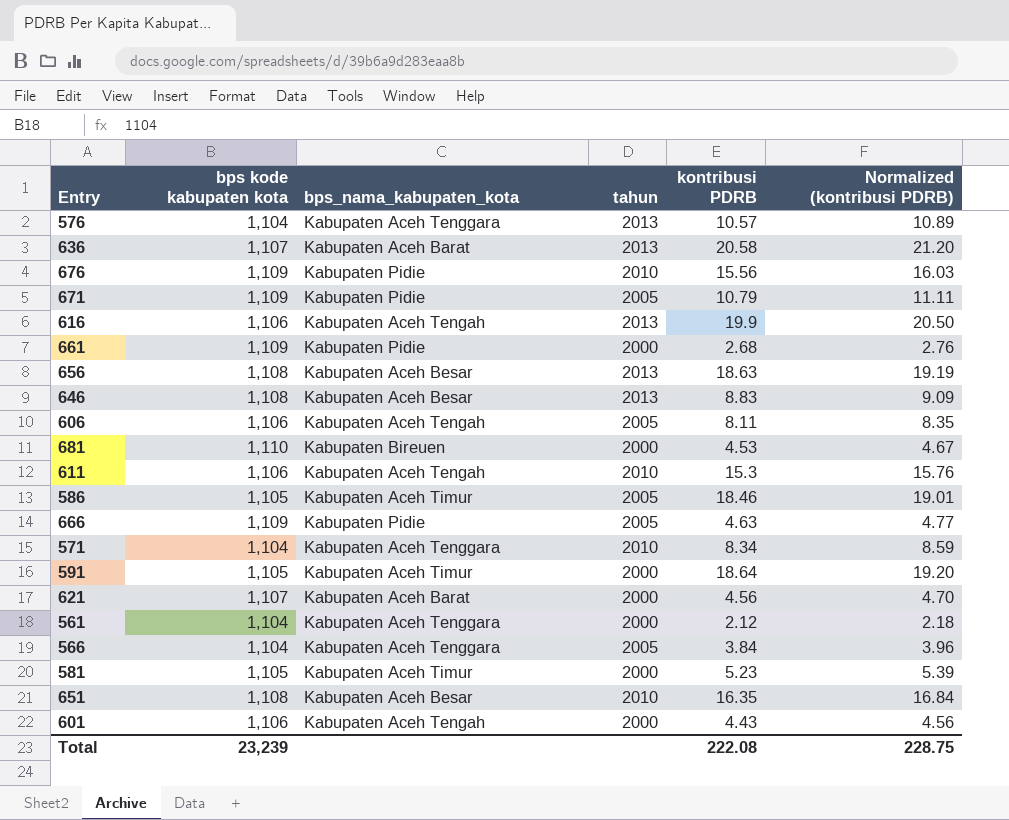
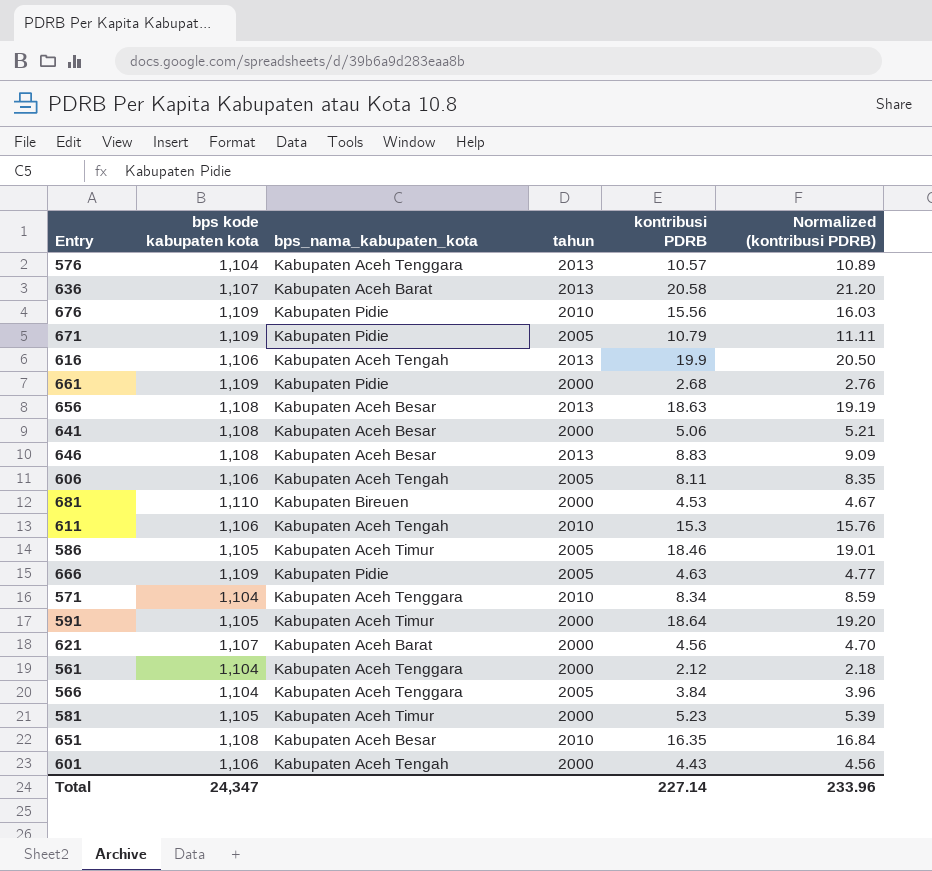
row 641: none -> 1,108 | Kabupaten Aceh Besar | 2000 | 5.06 | 5.21
Total | bps kode kabupaten kota: 23,239 -> 24,347
Total | kontribusi PDRB: 222.08 -> 227.14
Total | Normalized (kontribusi PDRB): 228.75 -> 233.96

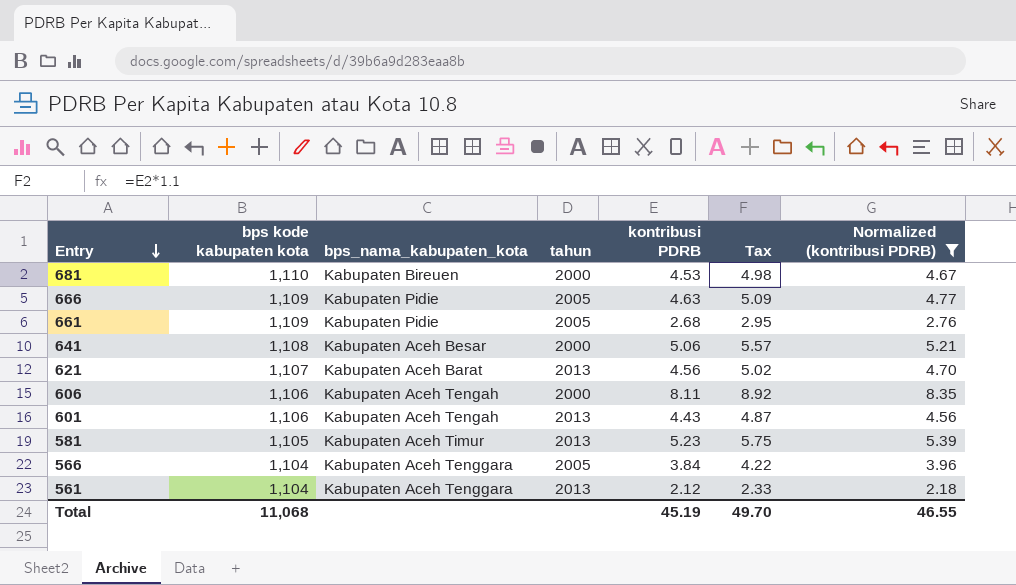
filter: none -> Normalized (kontribusi PDRB) <= 8.35
row order: none -> Entry descending
column Tax | formula: none -> [kontribusi PDRB] * 1.1
661 | tahun: 2000 -> 2005
621 | tahun: 2000 -> 2013
606 | tahun: 2005 -> 2000
601 | tahun: 2000 -> 2013
581 | tahun: 2000 -> 2013
561 | tahun: 2000 -> 2013
Total | bps kode kabupaten kota: 24,347 -> 11,068
Total | kontribusi PDRB: 227.14 -> 45.19
Total | Normalized (kontribusi PDRB): 233.96 -> 46.55

